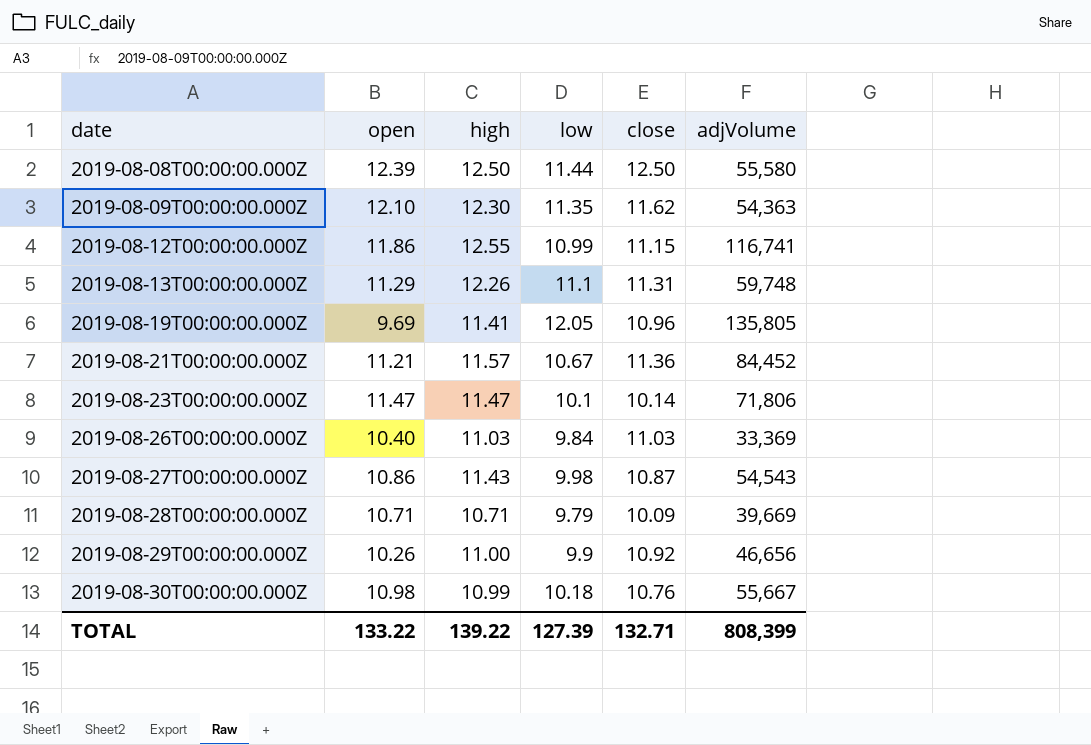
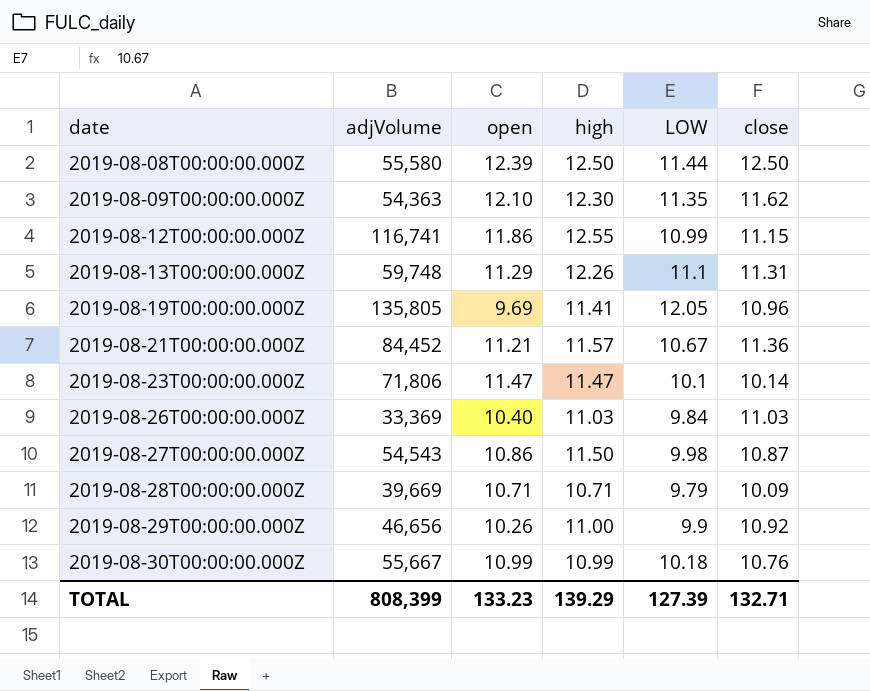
column adjVolume | position: 6 -> 2
column name: low -> LOW
2019-08-27T00:00:00.000Z | high: 11.43 -> 11.50
2019-08-30T00:00:00.000Z | open: 10.98 -> 10.99
TOTAL | open: 133.22 -> 133.23
TOTAL | high: 139.22 -> 139.29

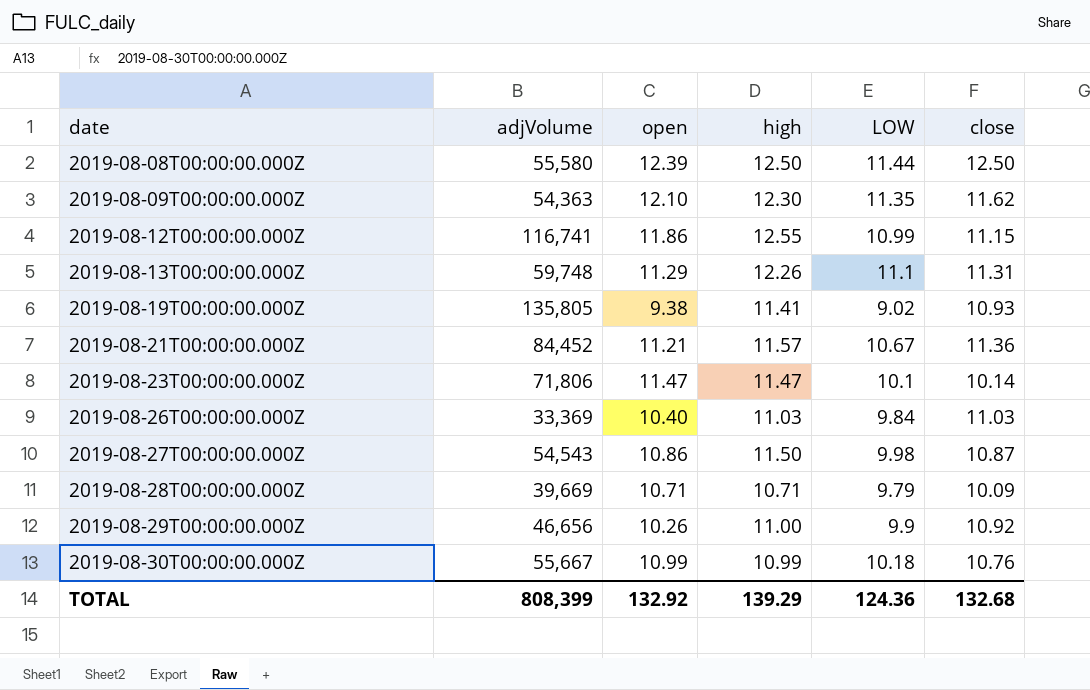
2019-08-19T00:00:00.000Z | open: 9.69 -> 9.38
2019-08-19T00:00:00.000Z | LOW: 12.05 -> 9.02
2019-08-19T00:00:00.000Z | close: 10.96 -> 10.93
TOTAL | open: 133.23 -> 132.92
TOTAL | LOW: 127.39 -> 124.36
TOTAL | close: 132.71 -> 132.68

